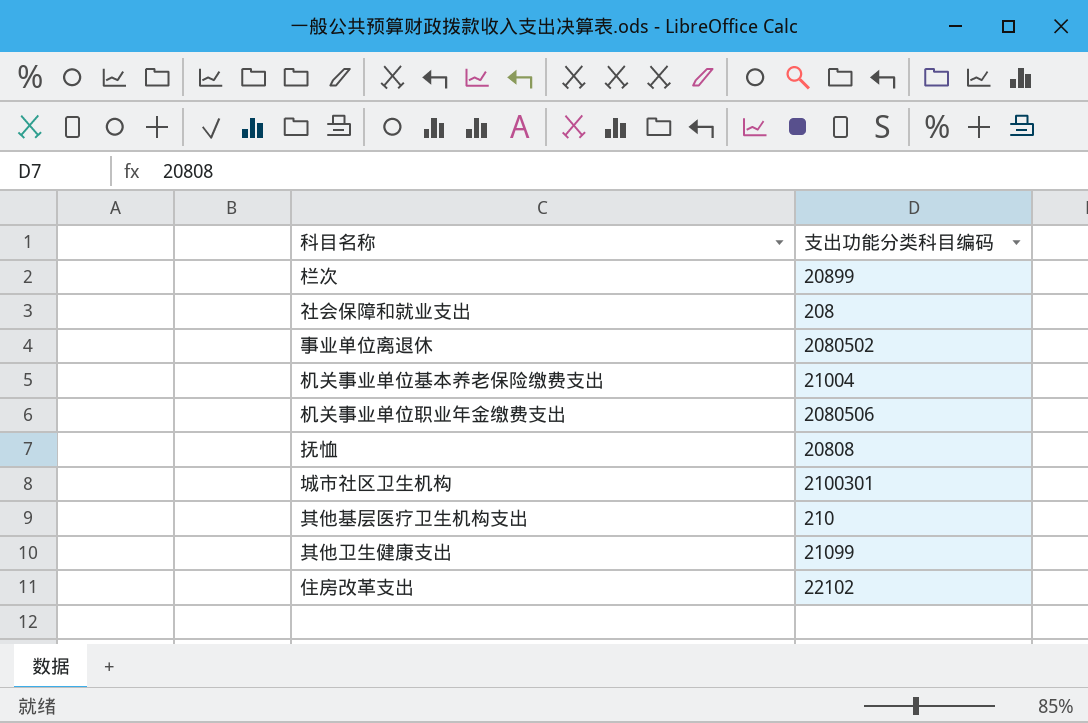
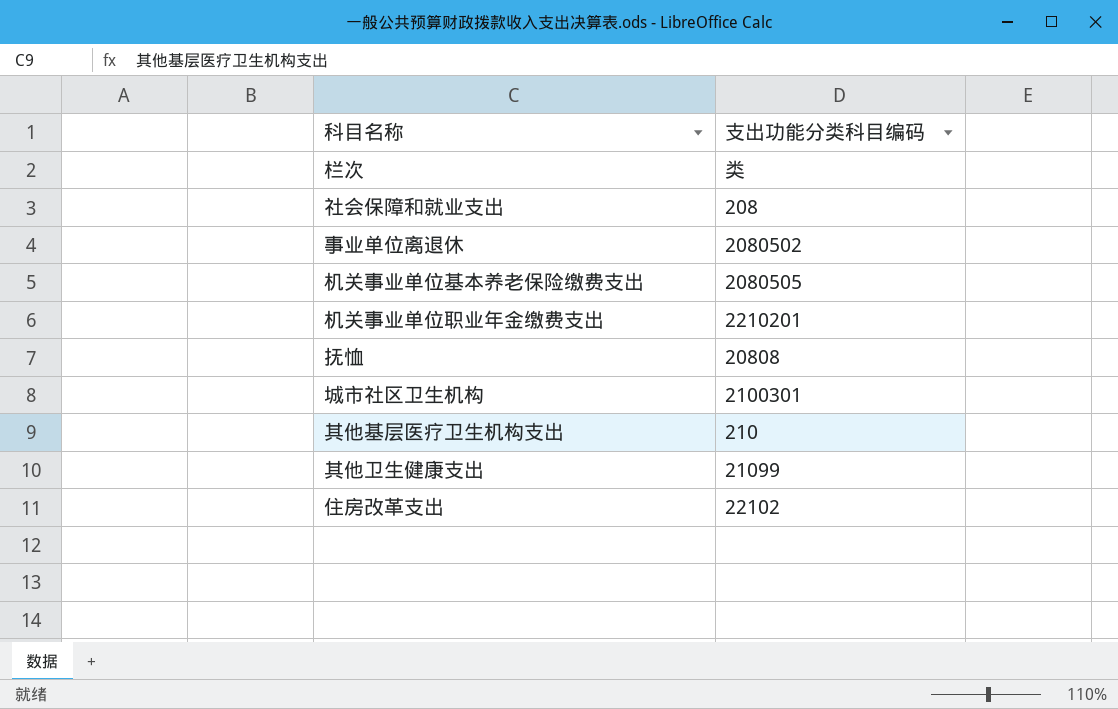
栏次 | 支出功能分类科目编码: 20899 -> 类
机关事业单位基本养老保险缴费支出 | 支出功能分类科目编码: 21004 -> 2080505
机关事业单位职业年金缴费支出 | 支出功能分类科目编码: 2080506 -> 2210201

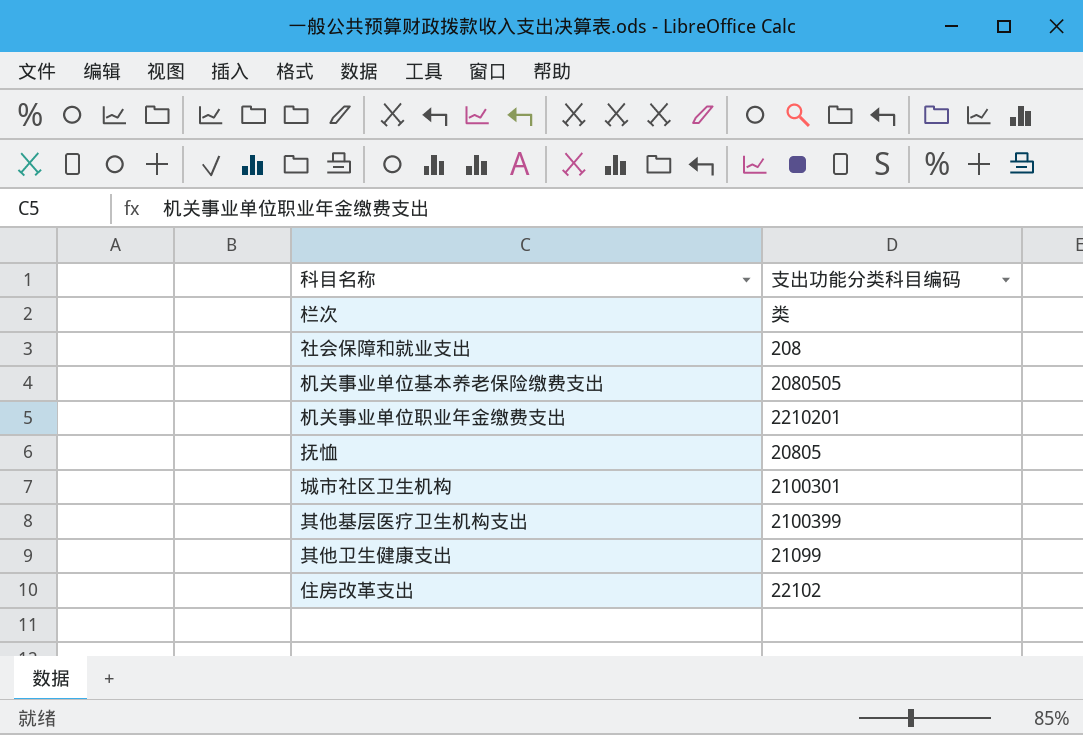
row 事业单位离退休: 2080502 -> none
抚恤 | 支出功能分类科目编码: 20808 -> 20805
其他基层医疗卫生机构支出 | 支出功能分类科目编码: 210 -> 2100399

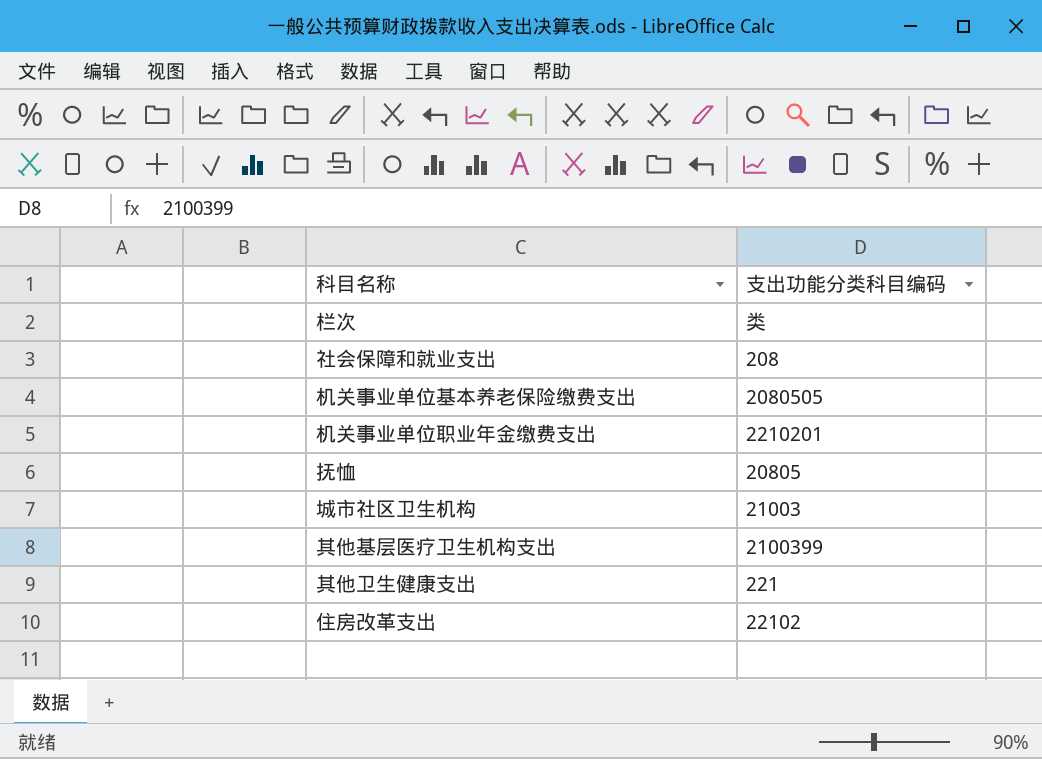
城市社区卫生机构 | 支出功能分类科目编码: 2100301 -> 21003
其他卫生健康支出 | 支出功能分类科目编码: 21099 -> 221

